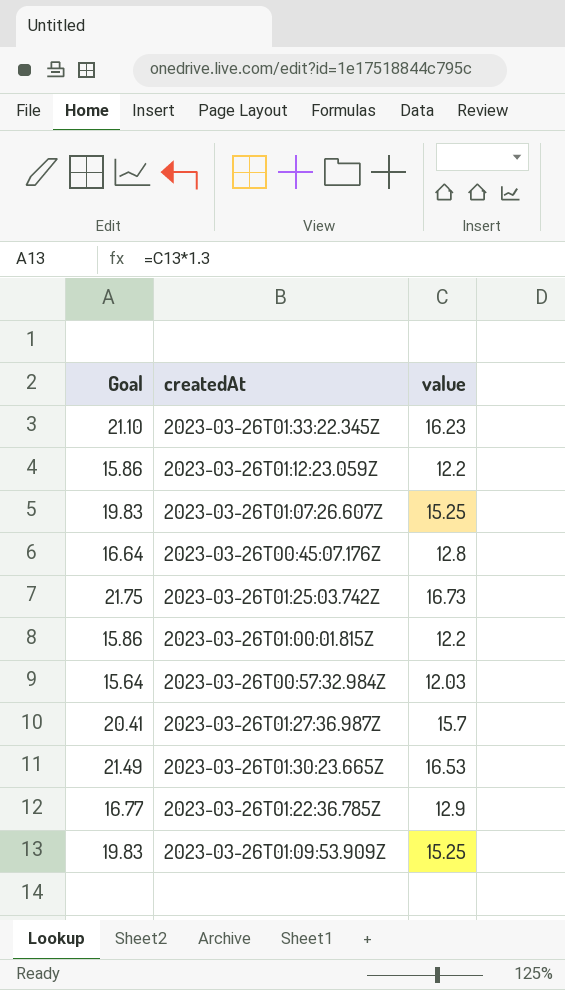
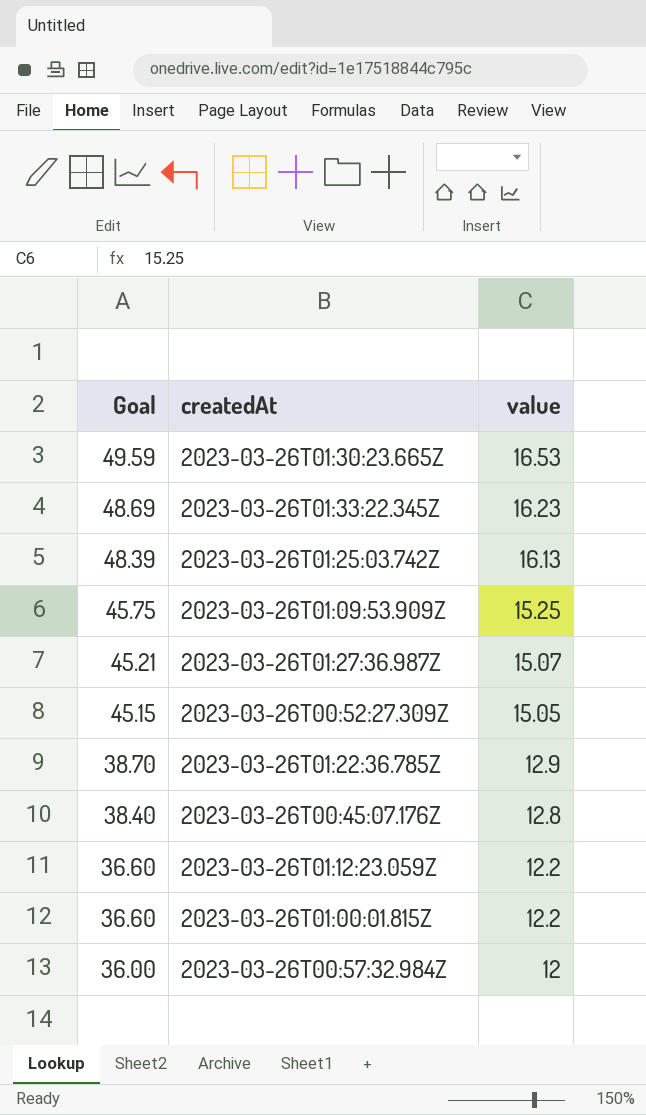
row order: none -> Goal descending
column Goal | formula: [value] * 1.3 -> [value] * 3
row 2023-03-26T01:07:26.607Z: 19.83 | 15.25 -> none
2023-03-26T01:25:03.742Z | value: 16.73 -> 16.13
2023-03-26T01:27:36.987Z | value: 15.7 -> 15.07
row 2023-03-26T00:52:27.309Z: none -> 45.15 | 15.05
2023-03-26T00:57:32.984Z | value: 12.03 -> 12

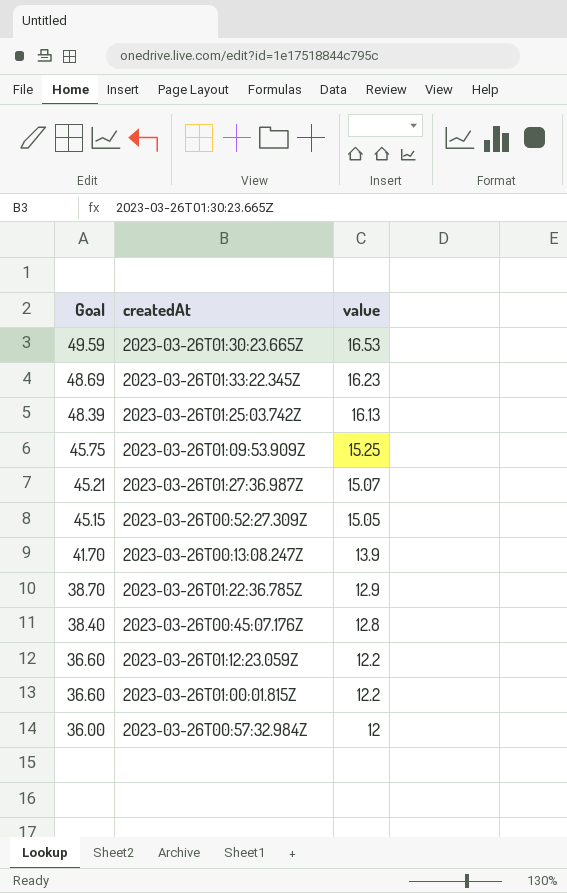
row 2023-03-26T00:13:08.247Z: none -> 41.70 | 13.9

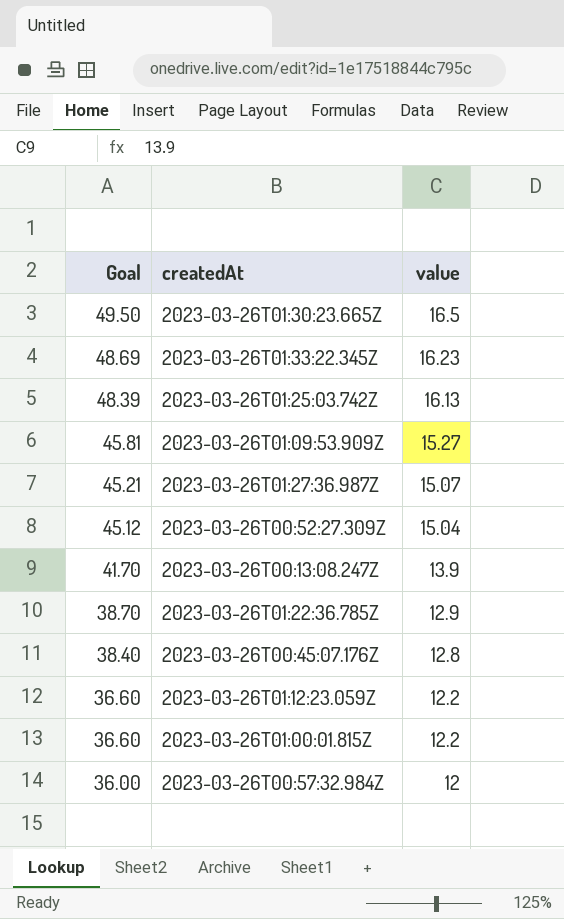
2023-03-26T01:30:23.665Z | Goal: 49.59 -> 49.50
2023-03-26T01:30:23.665Z | value: 16.53 -> 16.5
2023-03-26T01:09:53.909Z | Goal: 45.75 -> 45.81
2023-03-26T01:09:53.909Z | value: 15.25 -> 15.27
2023-03-26T00:52:27.309Z | Goal: 45.15 -> 45.12
2023-03-26T00:52:27.309Z | value: 15.05 -> 15.04

